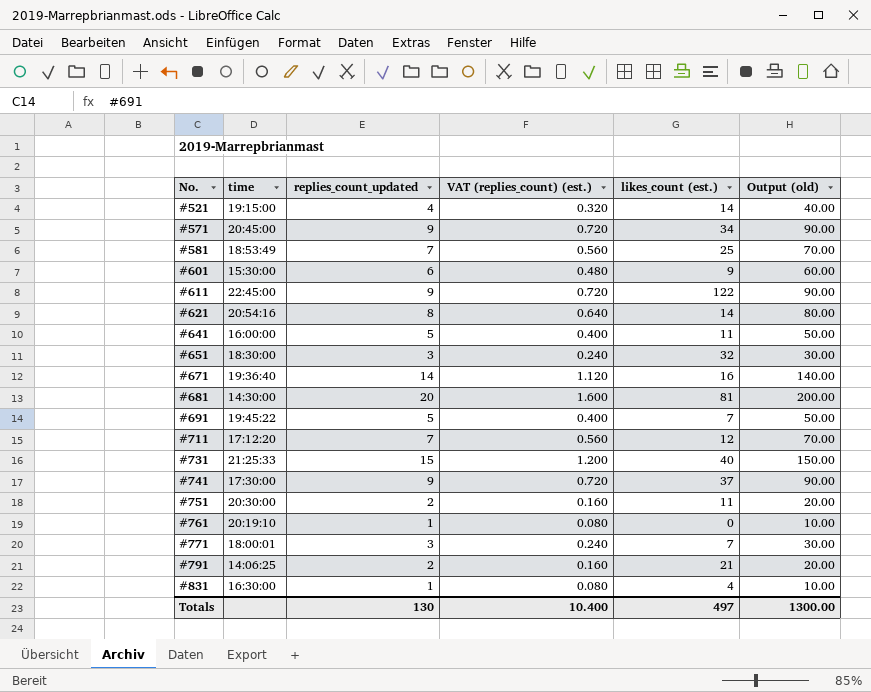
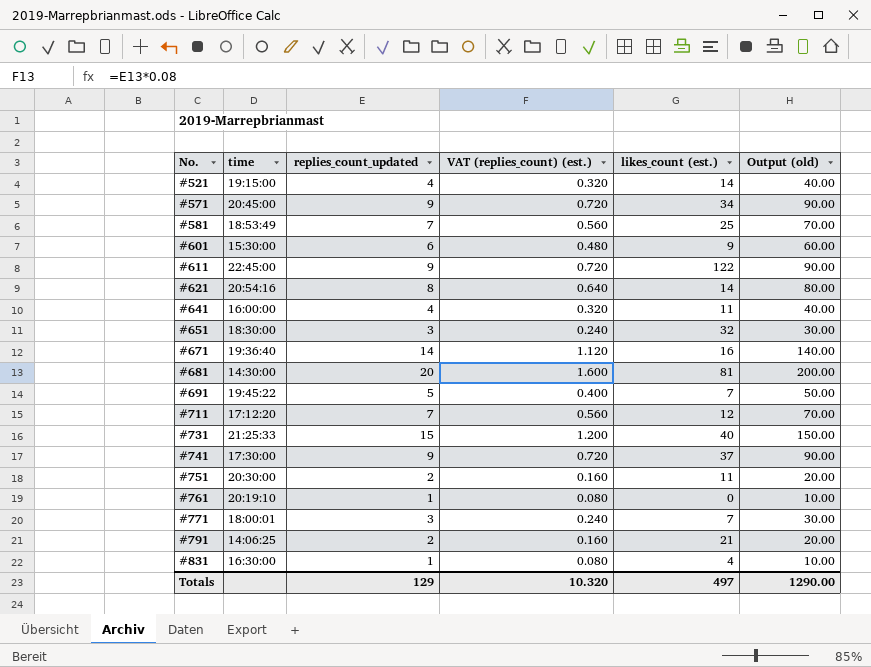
#641 | replies_count_updated: 5 -> 4
#641 | VAT (replies_count) (est.): 0.400 -> 0.320
#641 | Output (old): 50.00 -> 40.00
Totals | replies_count_updated: 130 -> 129
Totals | VAT (replies_count) (est.): 10.400 -> 10.320
Totals | Output (old): 1300.00 -> 1290.00

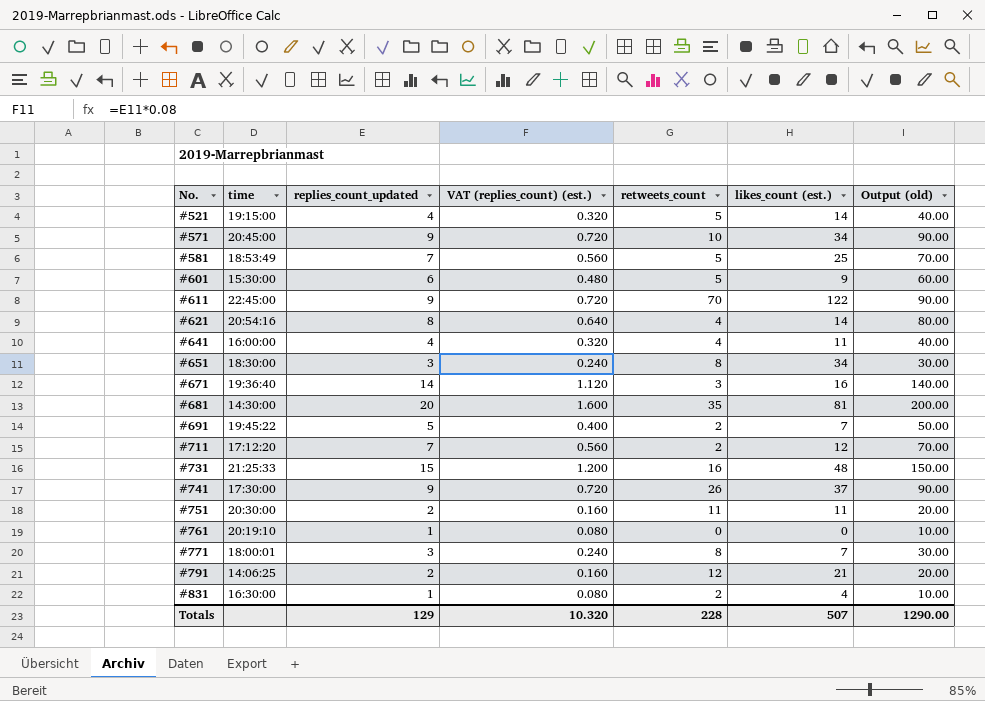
column retweets_count | position: none -> 5
#651 | likes_count (est.): 32 -> 34
#731 | likes_count (est.): 40 -> 48
Totals | likes_count (est.): 497 -> 507

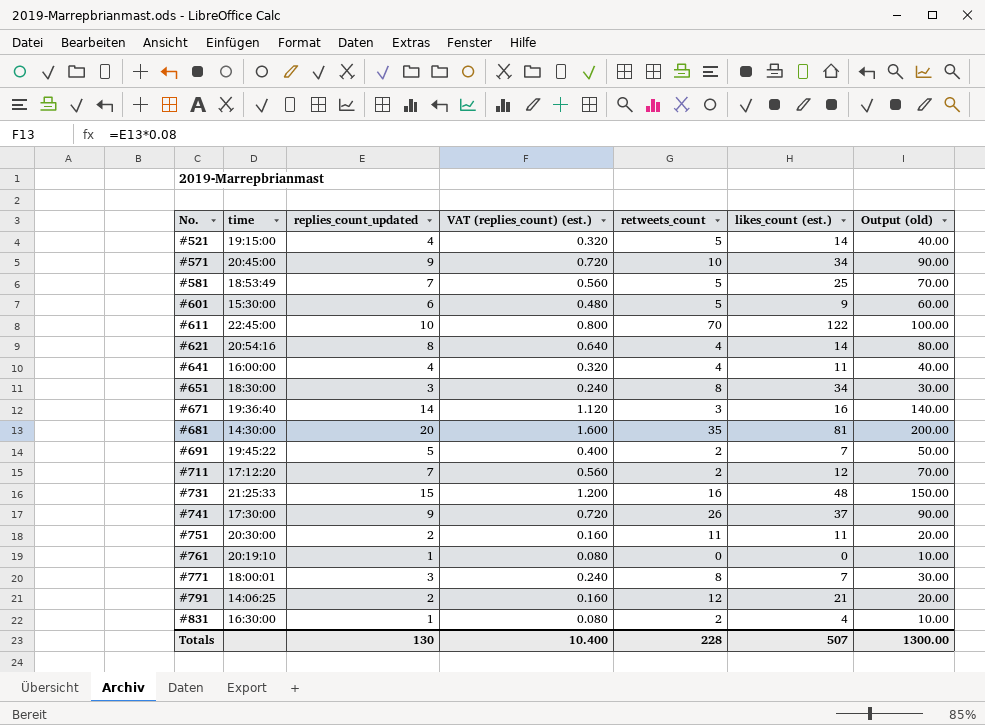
#611 | replies_count_updated: 9 -> 10
#611 | VAT (replies_count) (est.): 0.720 -> 0.800
#611 | Output (old): 90.00 -> 100.00
Totals | replies_count_updated: 129 -> 130
Totals | VAT (replies_count) (est.): 10.320 -> 10.400
Totals | Output (old): 1290.00 -> 1300.00

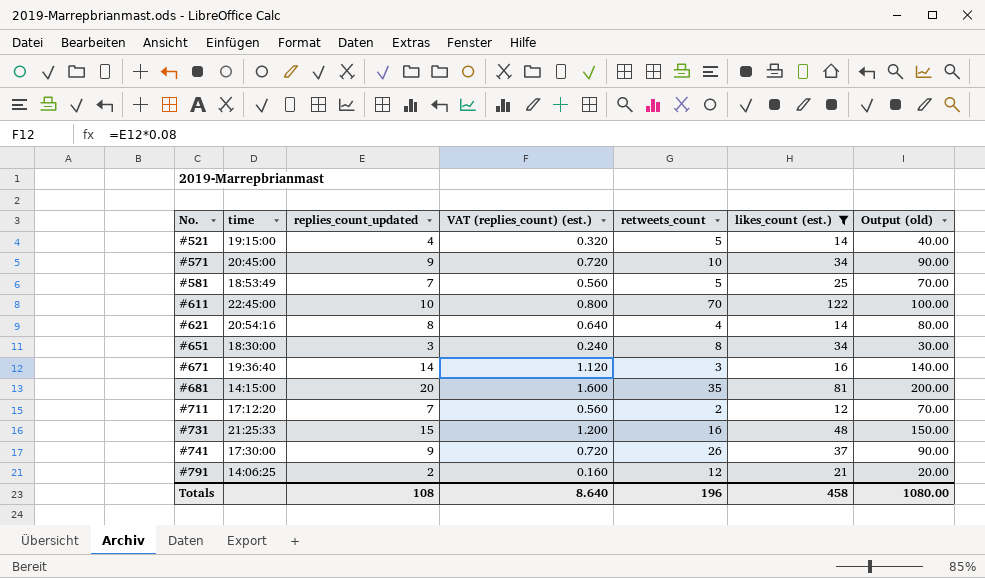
filter: none -> likes_count (est.) >= 12
#681 | time: 14:30:00 -> 14:15:00
Totals | replies_count_updated: 130 -> 108
Totals | VAT (replies_count) (est.): 10.400 -> 8.640
Totals | retweets_count: 228 -> 196
Totals | likes_count (est.): 507 -> 458
Totals | Output (old): 1300.00 -> 1080.00

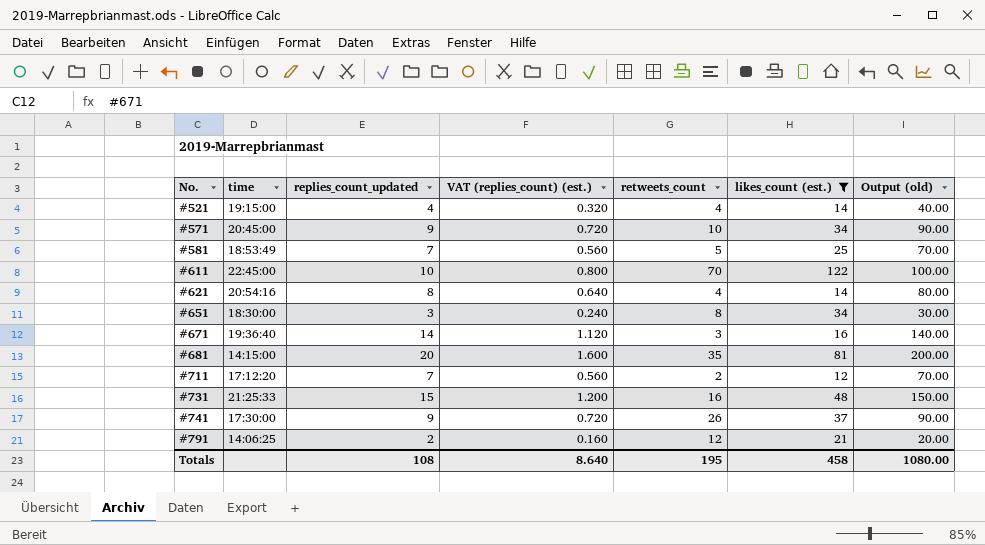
#521 | retweets_count: 5 -> 4
Totals | retweets_count: 196 -> 195

